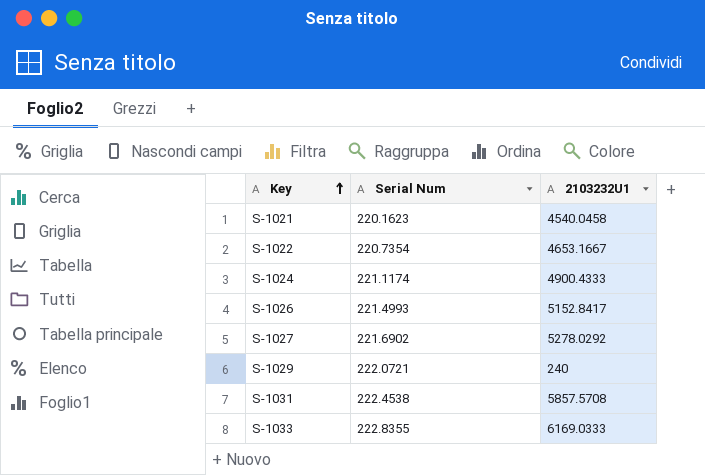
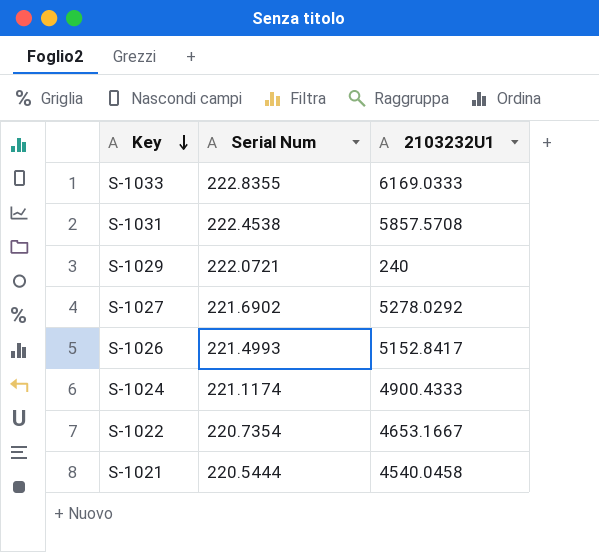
row order: Key ascending -> Key descending
S-1021 | Serial Num: 220.1623 -> 220.5444

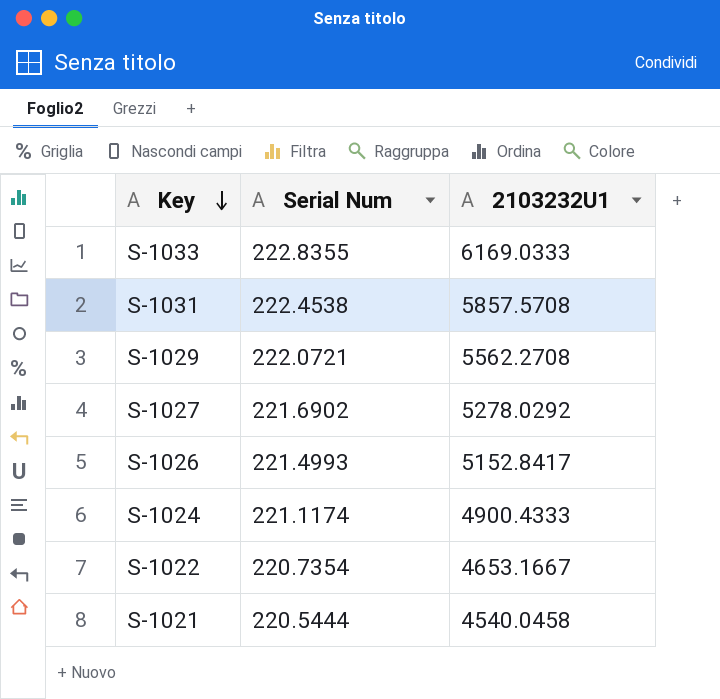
S-1029 | 2103232U1: 240 -> 5562.2708

